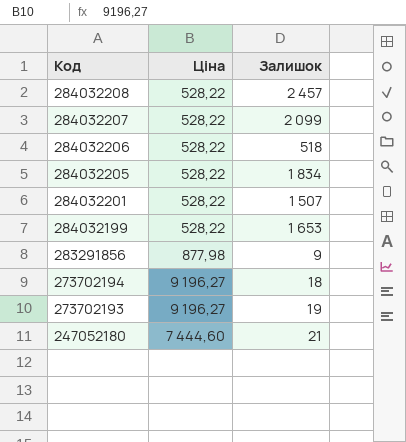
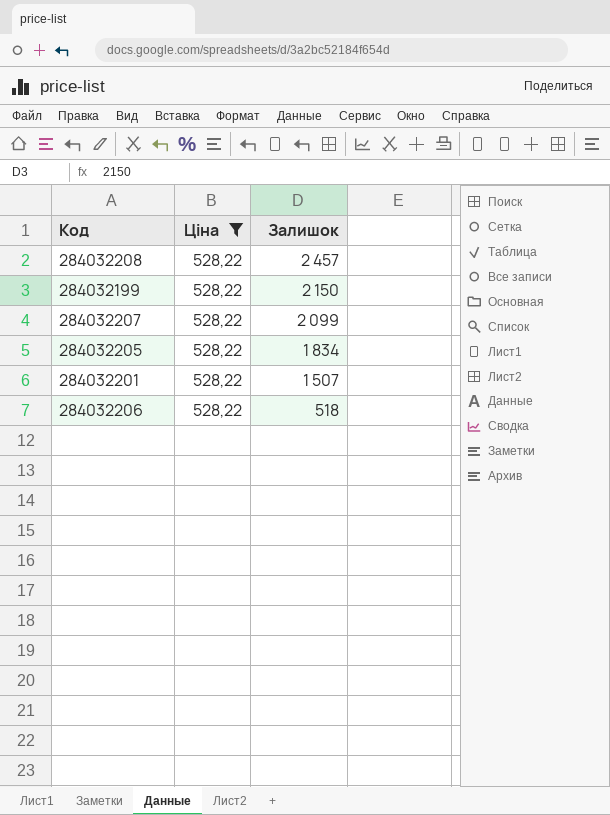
filter: none -> Ціна = 528,22
row order: Код descending -> Залишок descending
284032199 | Залишок: 1 653 -> 2 150

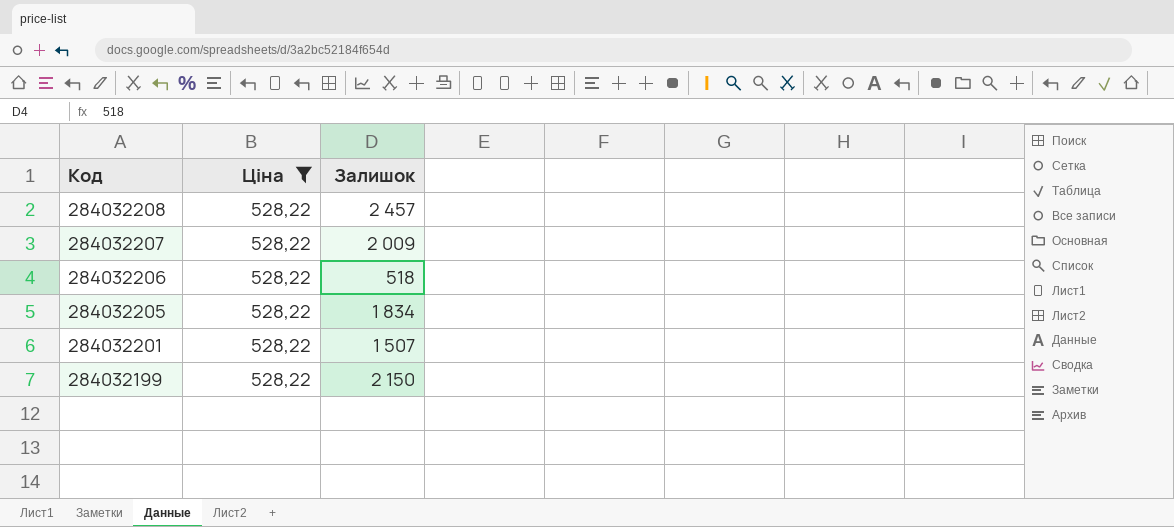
row order: Залишок descending -> Код descending
284032207 | Залишок: 2 099 -> 2 009

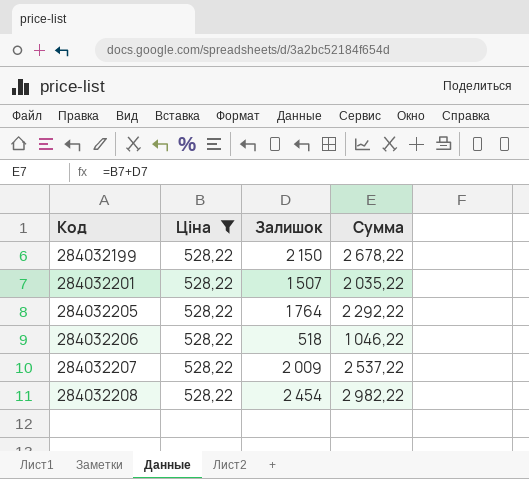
row order: Код descending -> Код ascending
column Сумма | formula: none -> [Ціна] + [Залишок]
284032205 | Залишок: 1 834 -> 1 764
284032208 | Залишок: 2 457 -> 2 454

